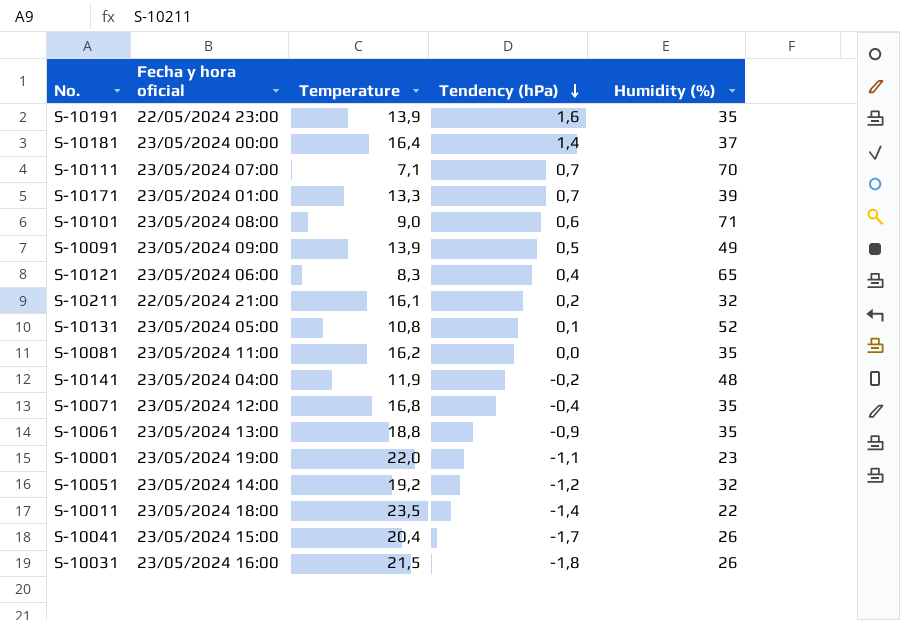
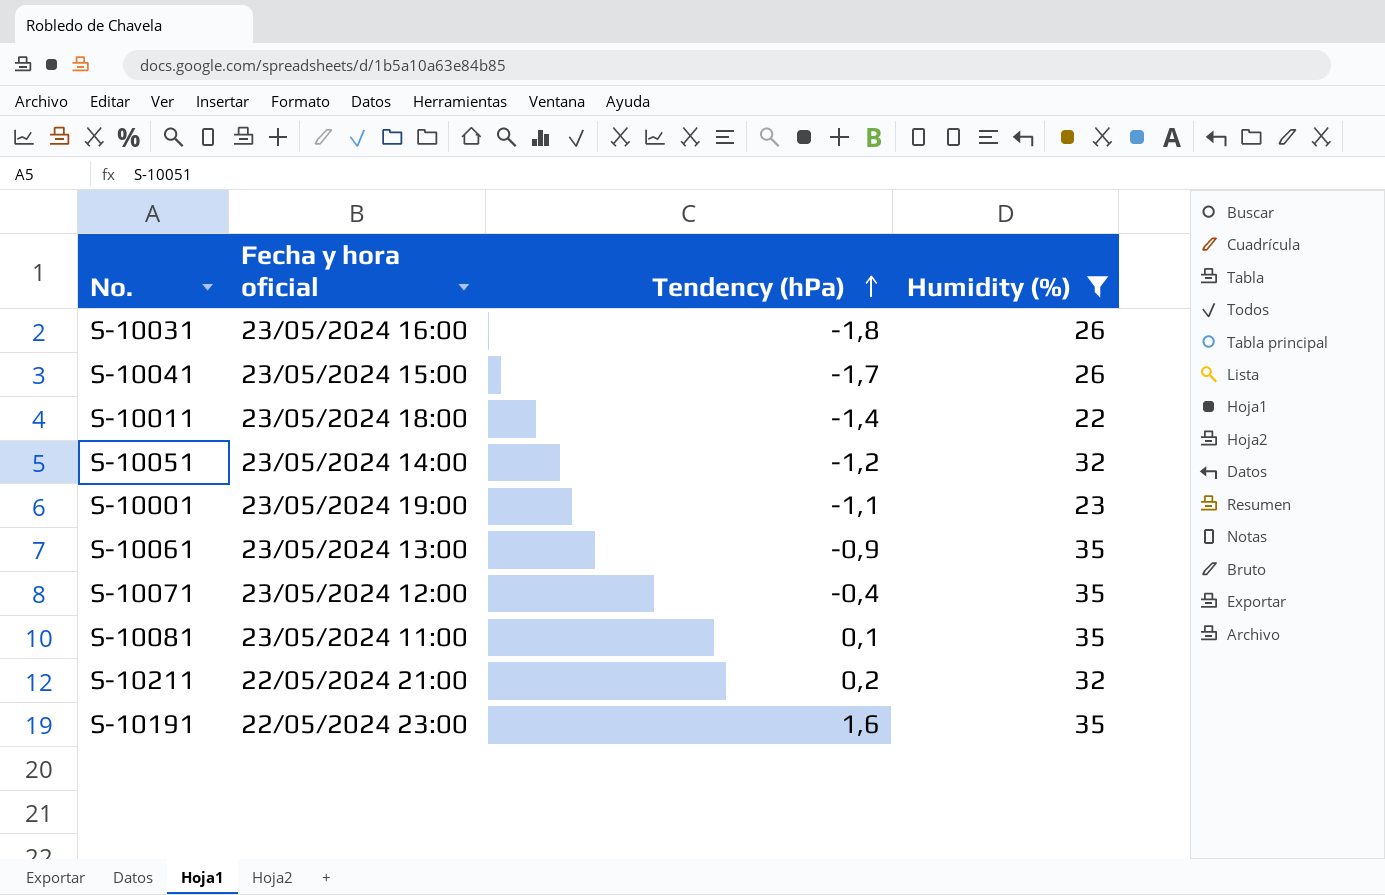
filter: none -> Humidity (%) <= 35
row order: Tendency (hPa) descending -> Tendency (hPa) ascending
column Temperature | position: 3 -> none
S-10081 | Tendency (hPa): 0,0 -> 0,1

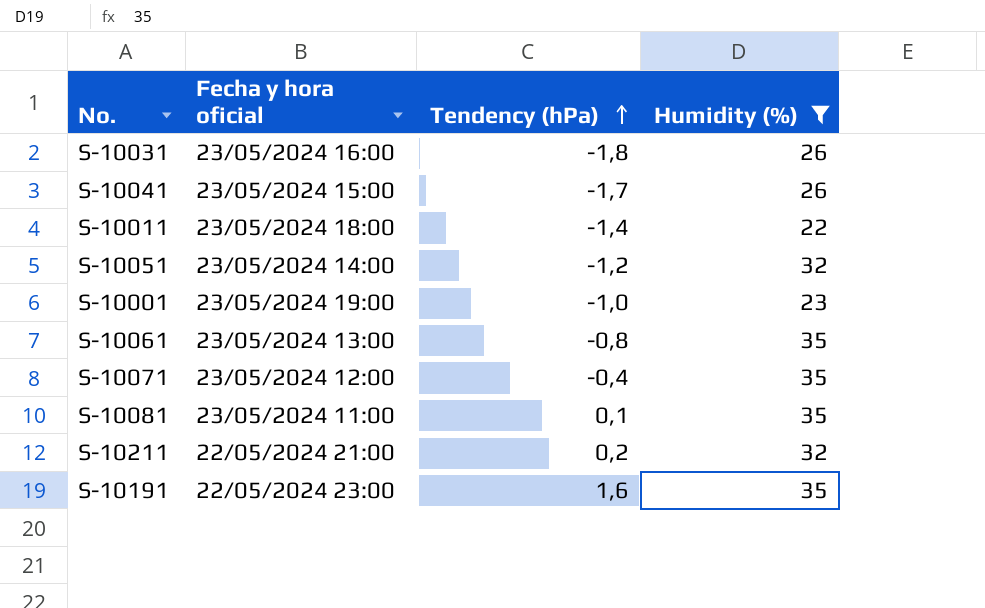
S-10001 | Tendency (hPa): -1,1 -> -1,0
S-10061 | Tendency (hPa): -0,9 -> -0,8

